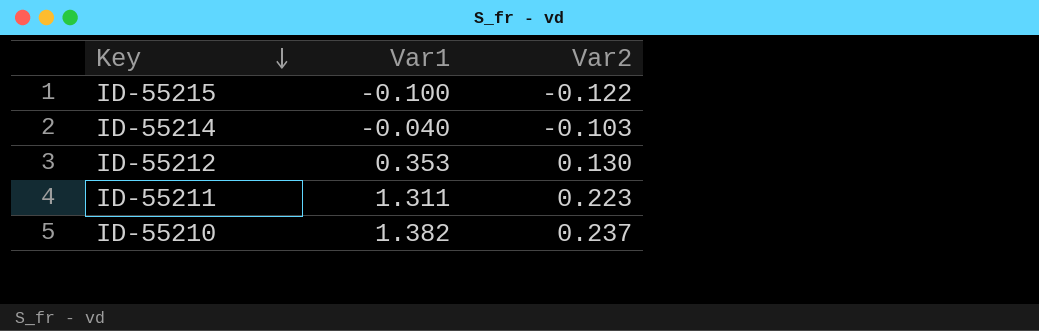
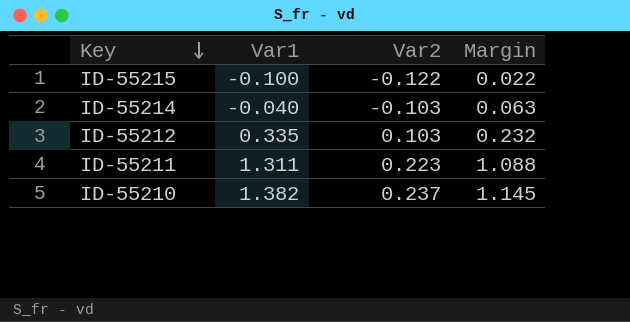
column Margin | formula: none -> [Var1] - [Var2]
ID-55212 | Var1: 0.353 -> 0.335
ID-55212 | Var2: 0.130 -> 0.103

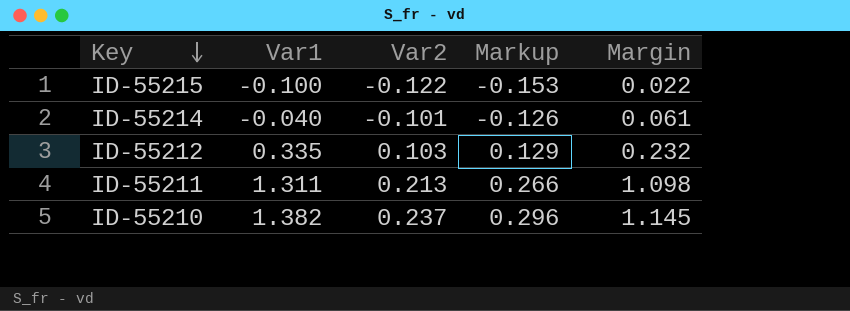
column Markup | formula: none -> [Var2] * 1.25
ID-55214 | Var2: -0.103 -> -0.101
ID-55214 | Margin: 0.063 -> 0.061
ID-55211 | Var2: 0.223 -> 0.213
ID-55211 | Margin: 1.088 -> 1.098

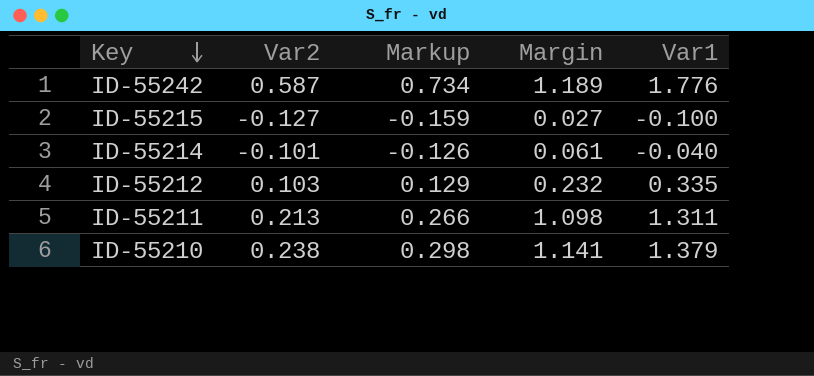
column Var1 | position: 2 -> 5
row ID-55242: none -> 0.587 | 0.734 | 1.189 | 1.776
ID-55215 | Var2: -0.122 -> -0.127
ID-55215 | Markup: -0.153 -> -0.159
ID-55215 | Margin: 0.022 -> 0.027
ID-55210 | Var2: 0.237 -> 0.238
ID-55210 | Markup: 0.296 -> 0.298
ID-55210 | Margin: 1.145 -> 1.141
ID-55210 | Var1: 1.382 -> 1.379

